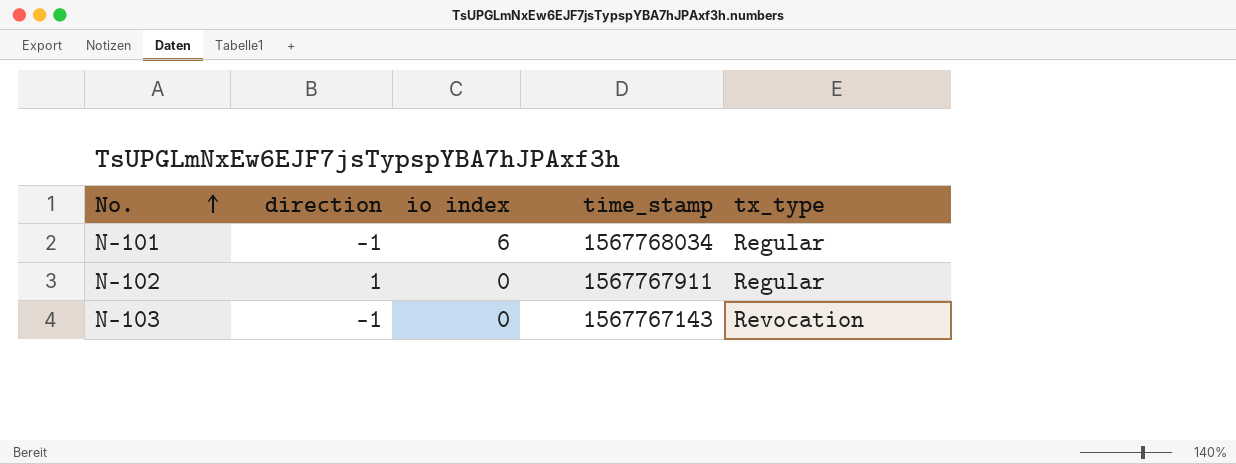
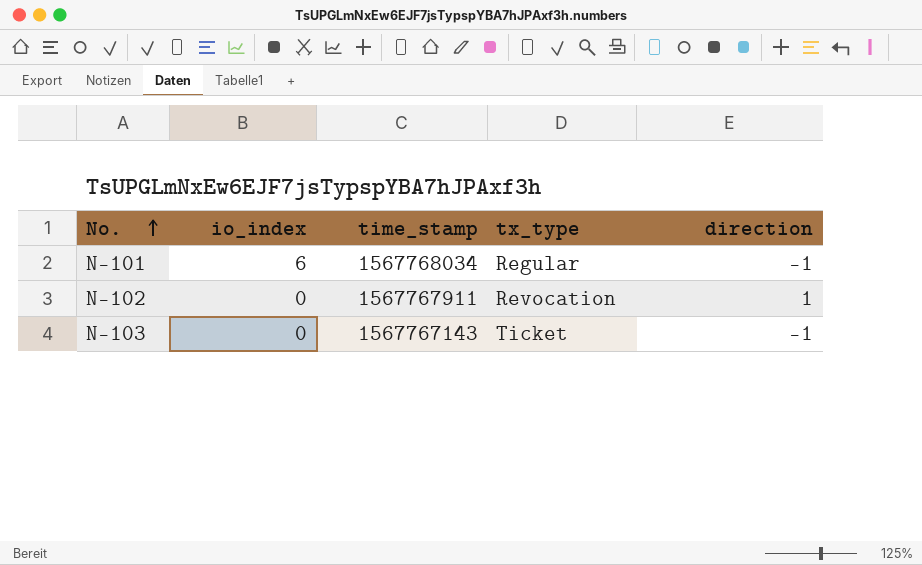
column name: io index -> io_index
column direction | position: 2 -> 5
N-102 | tx_type: Regular -> Revocation
N-103 | tx_type: Revocation -> Ticket

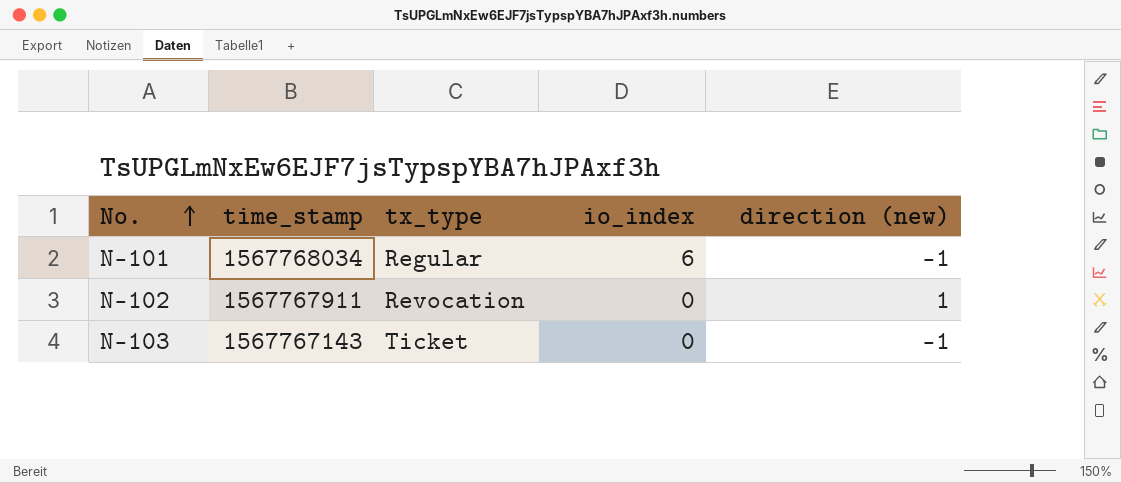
column io_index | position: 2 -> 4
column name: direction -> direction (new)

